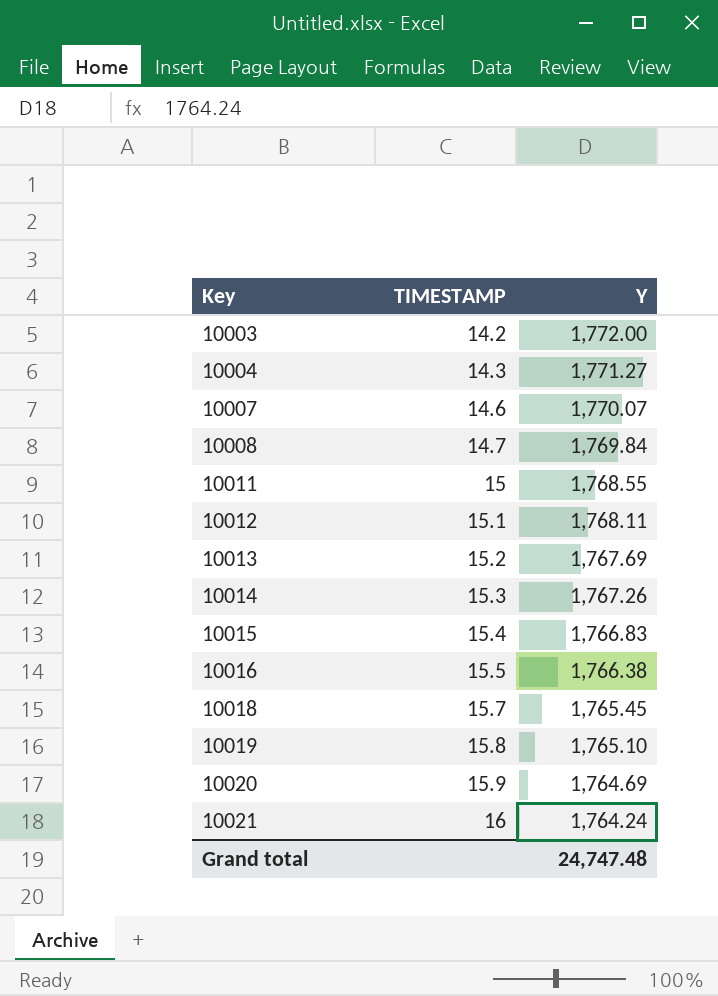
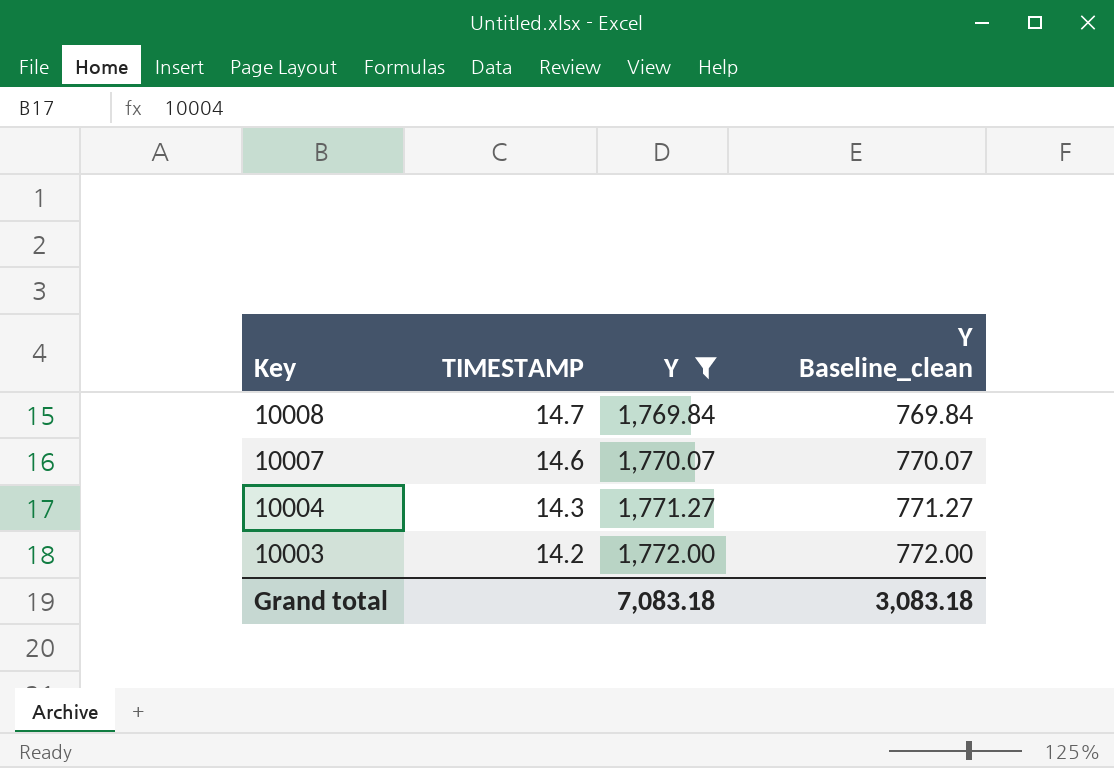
filter: none -> Y >= 1,769.84
row order: Key ascending -> Key descending
column Y Baseline_clean | formula: none -> [Y] - 1000
Grand total | Y: 24,747.48 -> 7,083.18

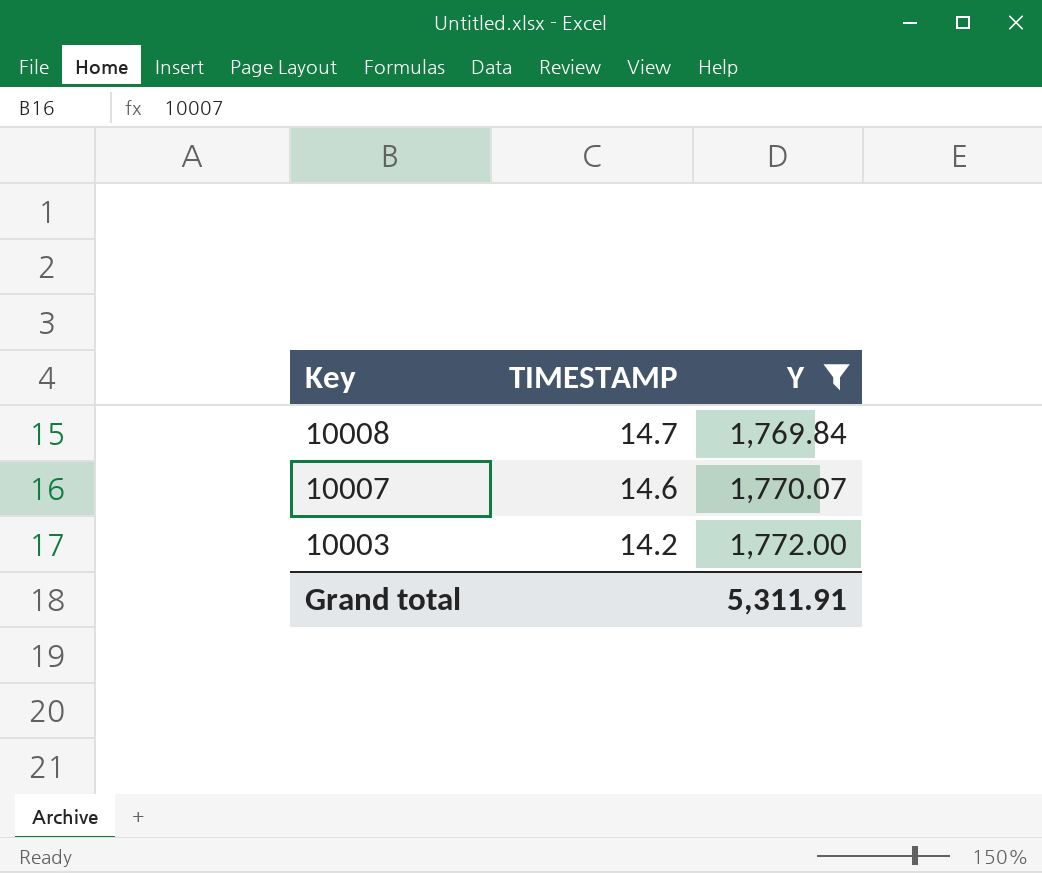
column Y Baseline_clean | formula: [Y] - 1000 -> none
row 10004: 14.3 | 1,771.27 | 771.27 -> none
Grand total | Y: 7,083.18 -> 5,311.91

